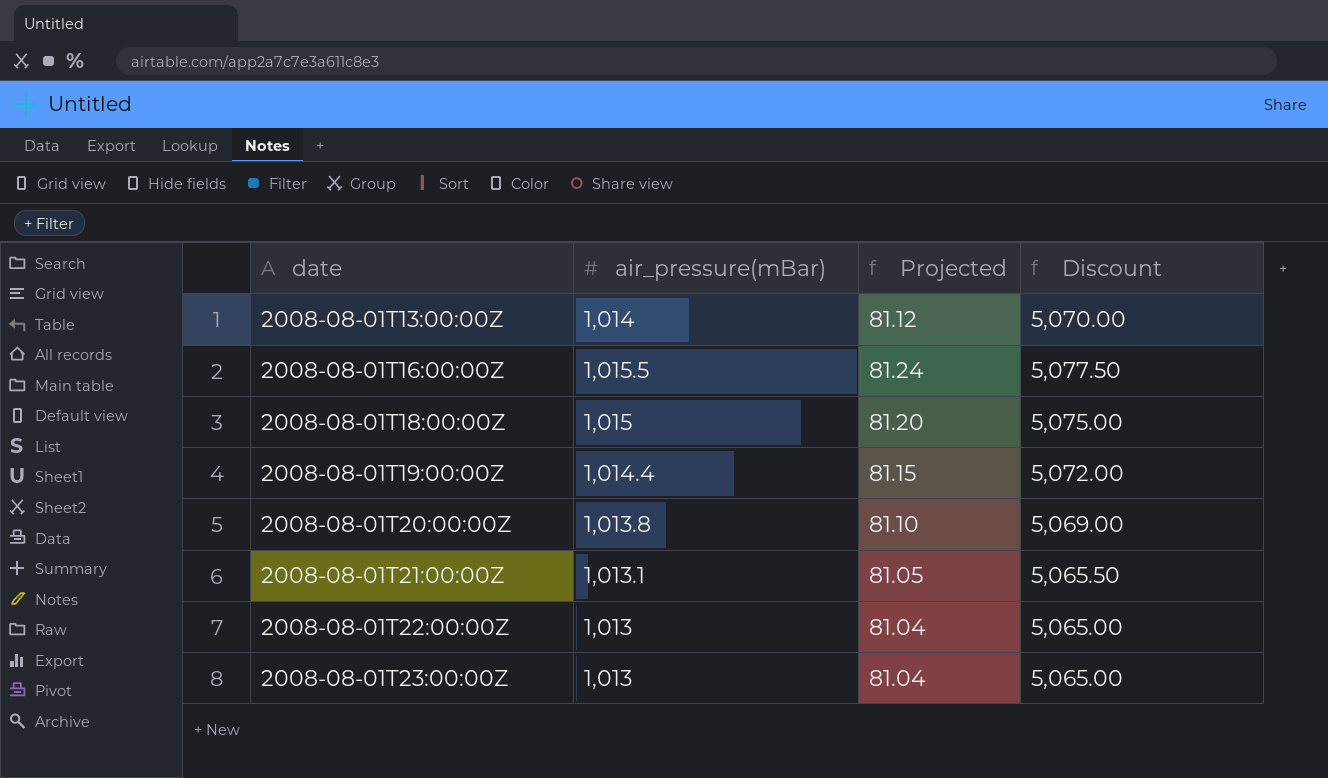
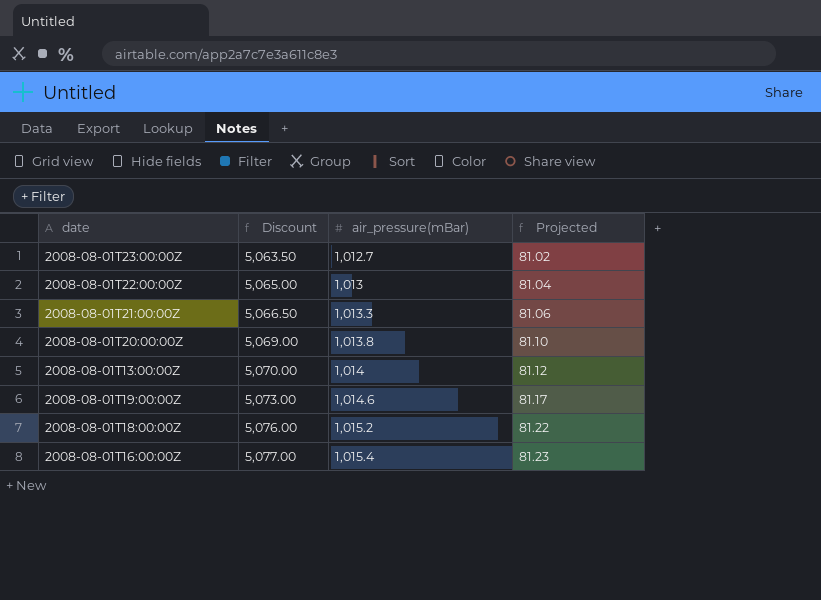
row order: date ascending -> Discount ascending
column Discount | position: 4 -> 2
2008-08-01T23:00:00Z | Discount: 5,065.00 -> 5,063.50
2008-08-01T23:00:00Z | air_pressure(mBar): 1,013 -> 1,012.7
2008-08-01T23:00:00Z | Projected: 81.04 -> 81.02
2008-08-01T21:00:00Z | Discount: 5,065.50 -> 5,066.50
2008-08-01T21:00:00Z | air_pressure(mBar): 1,013.1 -> 1,013.3
2008-08-01T21:00:00Z | Projected: 81.05 -> 81.06
2008-08-01T19:00:00Z | Discount: 5,072.00 -> 5,073.00
2008-08-01T19:00:00Z | air_pressure(mBar): 1,014.4 -> 1,014.6
2008-08-01T19:00:00Z | Projected: 81.15 -> 81.17
2008-08-01T18:00:00Z | Discount: 5,075.00 -> 5,076.00
2008-08-01T18:00:00Z | air_pressure(mBar): 1,015 -> 1,015.2
2008-08-01T18:00:00Z | Projected: 81.20 -> 81.22
2008-08-01T16:00:00Z | Discount: 5,077.50 -> 5,077.00
2008-08-01T16:00:00Z | air_pressure(mBar): 1,015.5 -> 1,015.4
2008-08-01T16:00:00Z | Projected: 81.24 -> 81.23

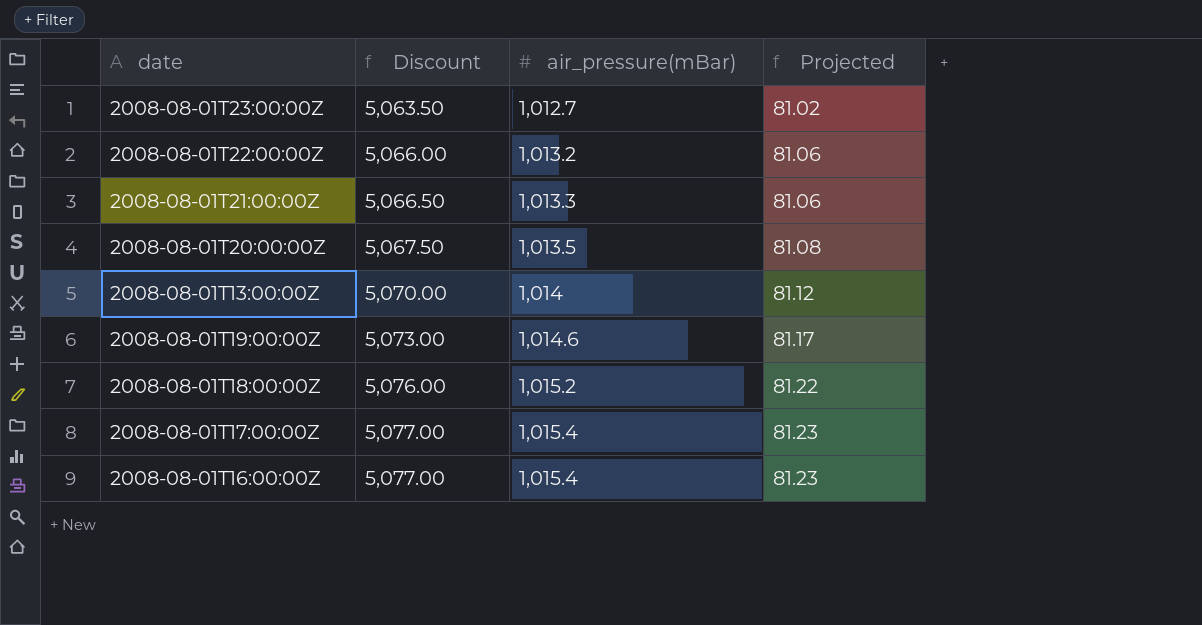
2008-08-01T22:00:00Z | Discount: 5,065.00 -> 5,066.00
2008-08-01T22:00:00Z | air_pressure(mBar): 1,013 -> 1,013.2
2008-08-01T22:00:00Z | Projected: 81.04 -> 81.06
2008-08-01T20:00:00Z | Discount: 5,069.00 -> 5,067.50
2008-08-01T20:00:00Z | air_pressure(mBar): 1,013.8 -> 1,013.5
2008-08-01T20:00:00Z | Projected: 81.10 -> 81.08
row 2008-08-01T17:00:00Z: none -> 5,077.00 | 1,015.4 | 81.23

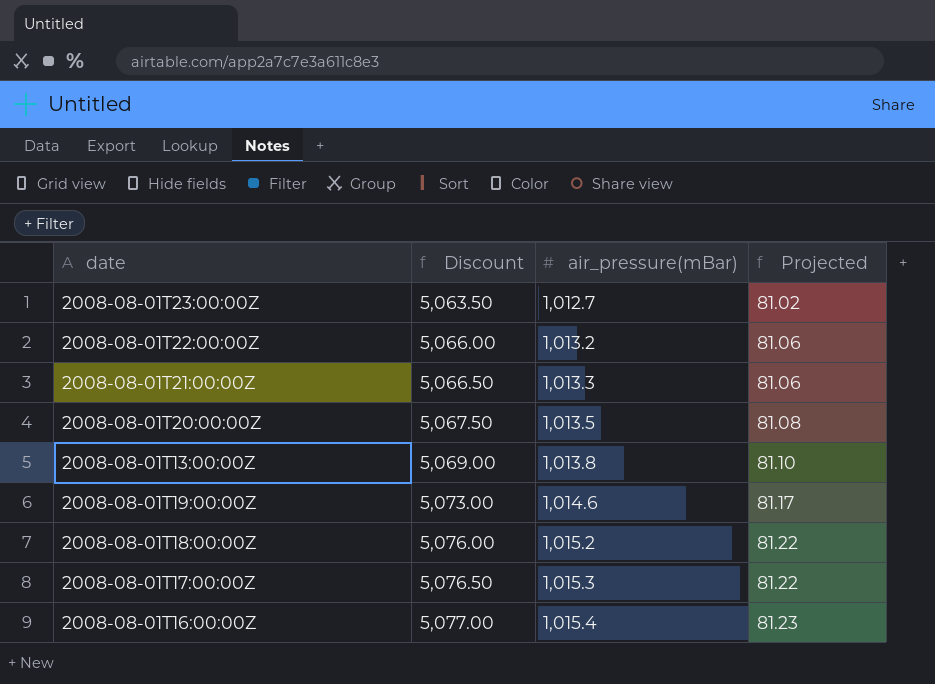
2008-08-01T13:00:00Z | Discount: 5,070.00 -> 5,069.00
2008-08-01T13:00:00Z | air_pressure(mBar): 1,014 -> 1,013.8
2008-08-01T13:00:00Z | Projected: 81.12 -> 81.10
2008-08-01T17:00:00Z | Discount: 5,077.00 -> 5,076.50
2008-08-01T17:00:00Z | air_pressure(mBar): 1,015.4 -> 1,015.3
2008-08-01T17:00:00Z | Projected: 81.23 -> 81.22

